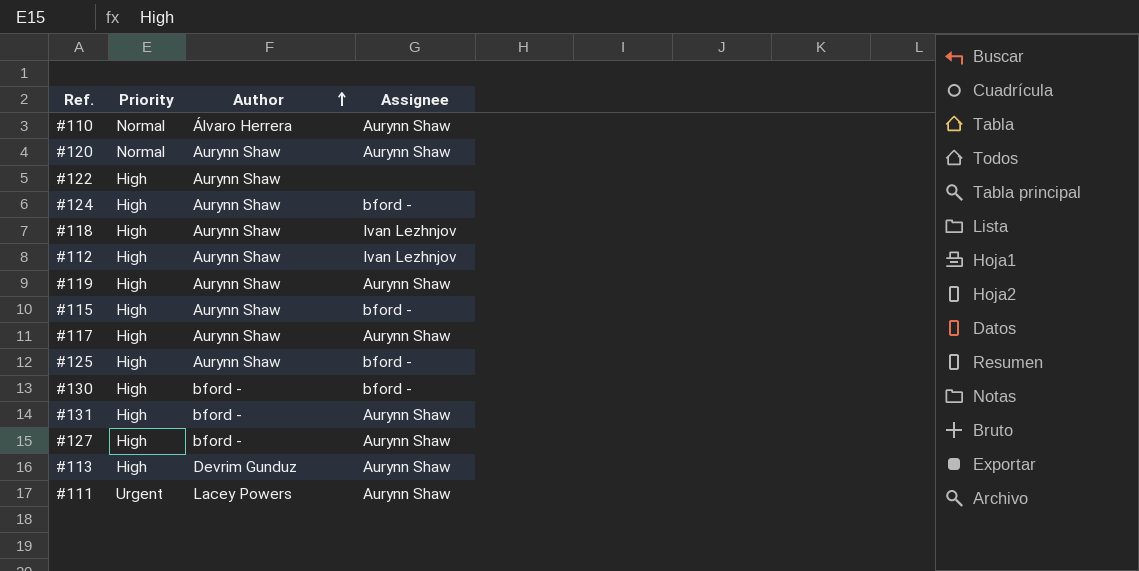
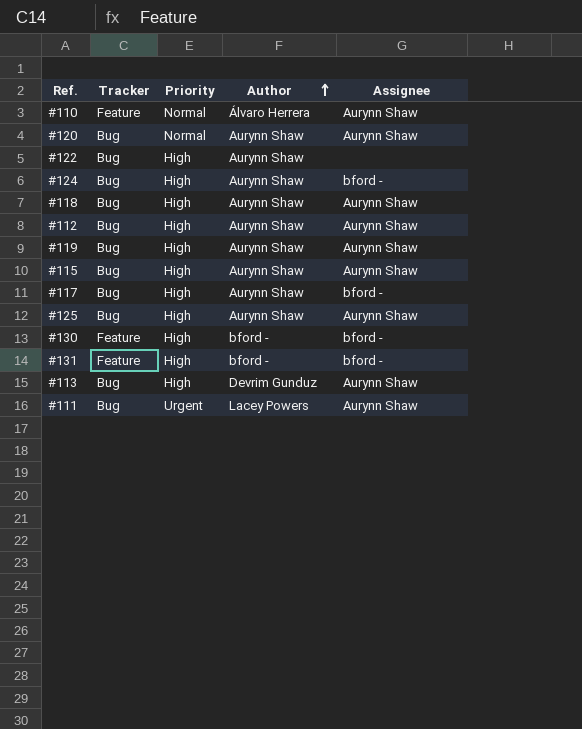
column Tracker | position: none -> 2
row #127: High | bford - | Aurynn Shaw -> none
#118 | Assignee: Ivan Lezhnjov -> Aurynn Shaw
#112 | Assignee: Ivan Lezhnjov -> Aurynn Shaw
#115 | Assignee: bford - -> Aurynn Shaw
#117 | Assignee: Aurynn Shaw -> bford -
#125 | Assignee: bford - -> Aurynn Shaw
#131 | Assignee: Aurynn Shaw -> bford -

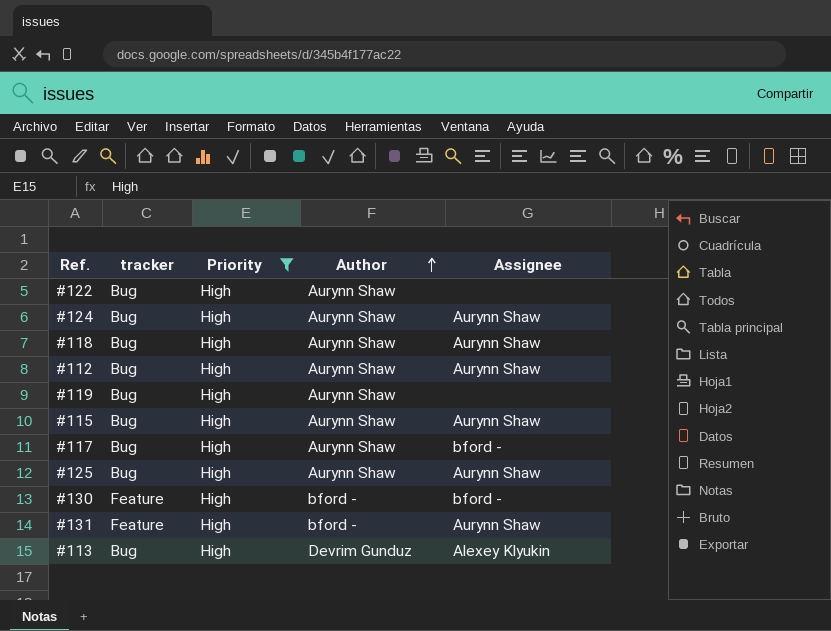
filter: none -> Priority = High
column name: Tracker -> tracker
#124 | Assignee: bford - -> Aurynn Shaw
#119 | Assignee: Aurynn Shaw -> none
#131 | Assignee: bford - -> Aurynn Shaw
#113 | Assignee: Aurynn Shaw -> Alexey Klyukin

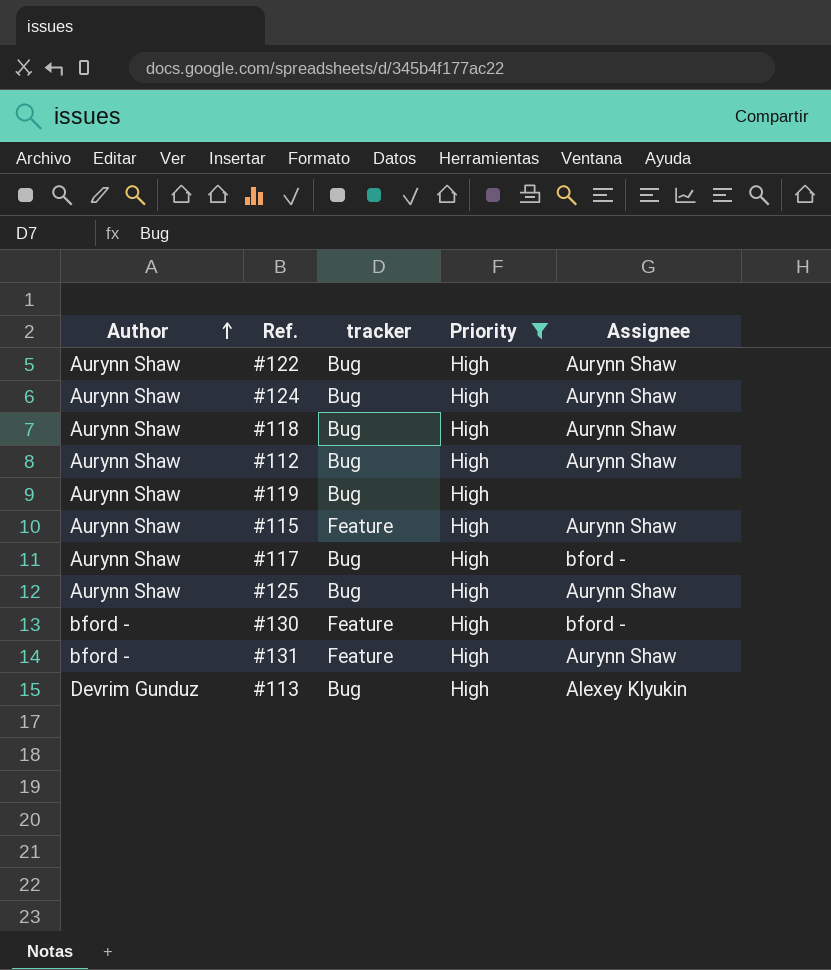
column Author | position: 4 -> 1
#122 | Assignee: none -> Aurynn Shaw
#115 | tracker: Bug -> Feature

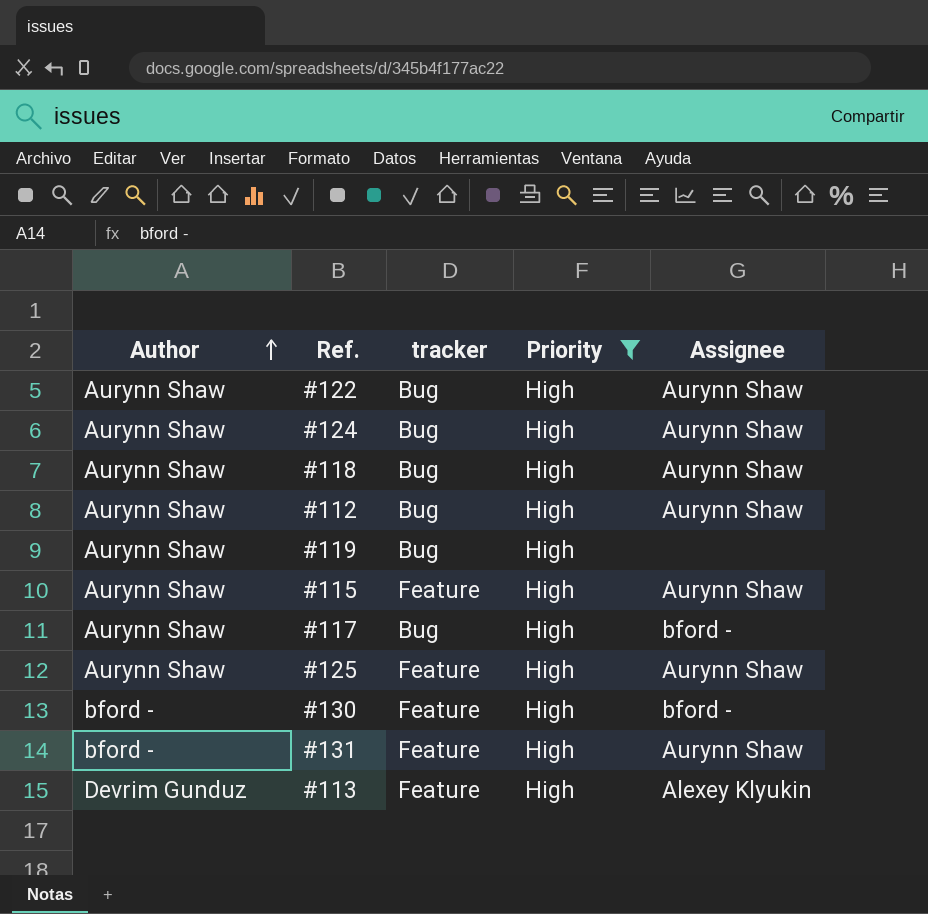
#125 | tracker: Bug -> Feature
#113 | tracker: Bug -> Feature

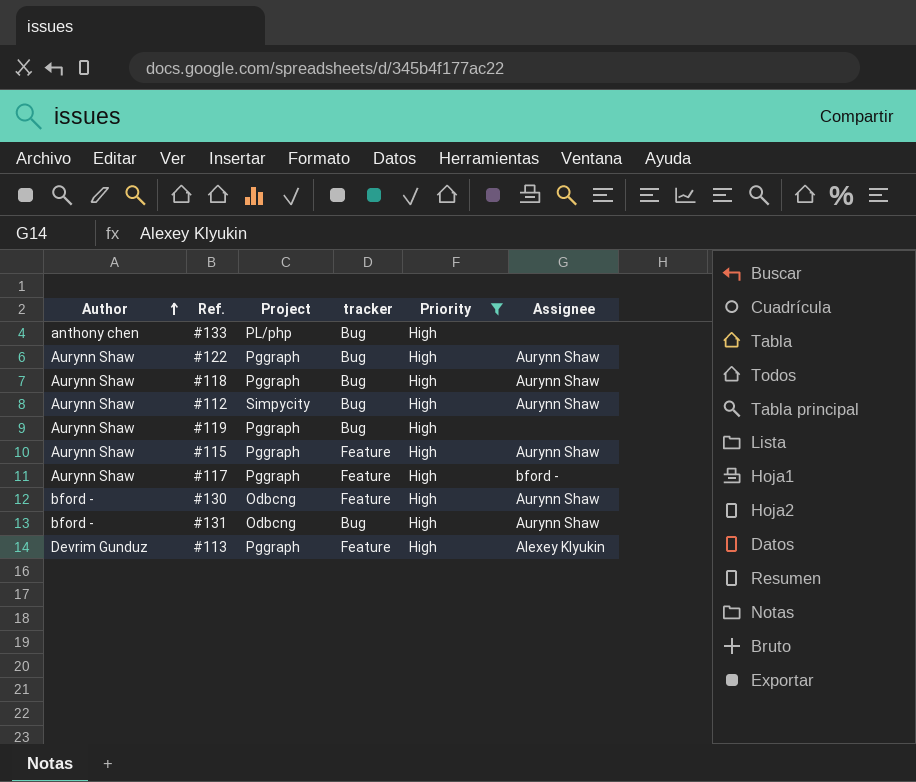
column Project | position: none -> 3
row #124: Aurynn Shaw | Bug | High | Aurynn Shaw -> none
row #125: Aurynn Shaw | Feature | High | Aurynn Shaw -> none
row #133: none -> anthony chen | PL/php | Bug | High | none
#117 | tracker: Bug -> Feature
#130 | Assignee: bford - -> Aurynn Shaw
#131 | tracker: Feature -> Bug

